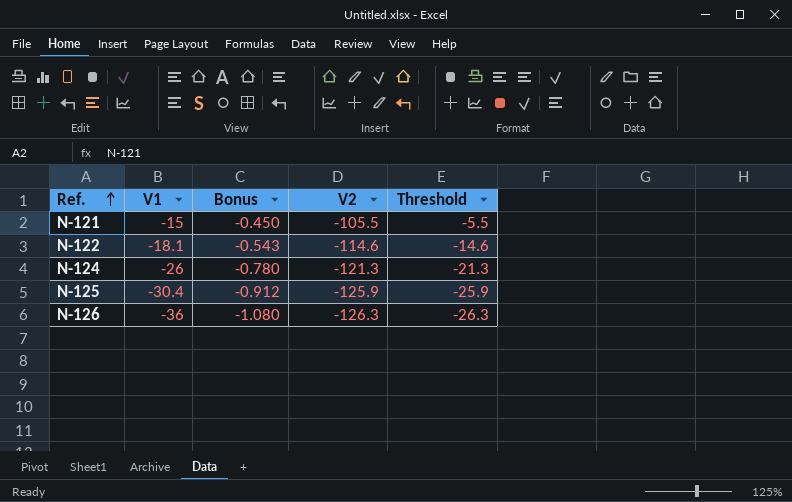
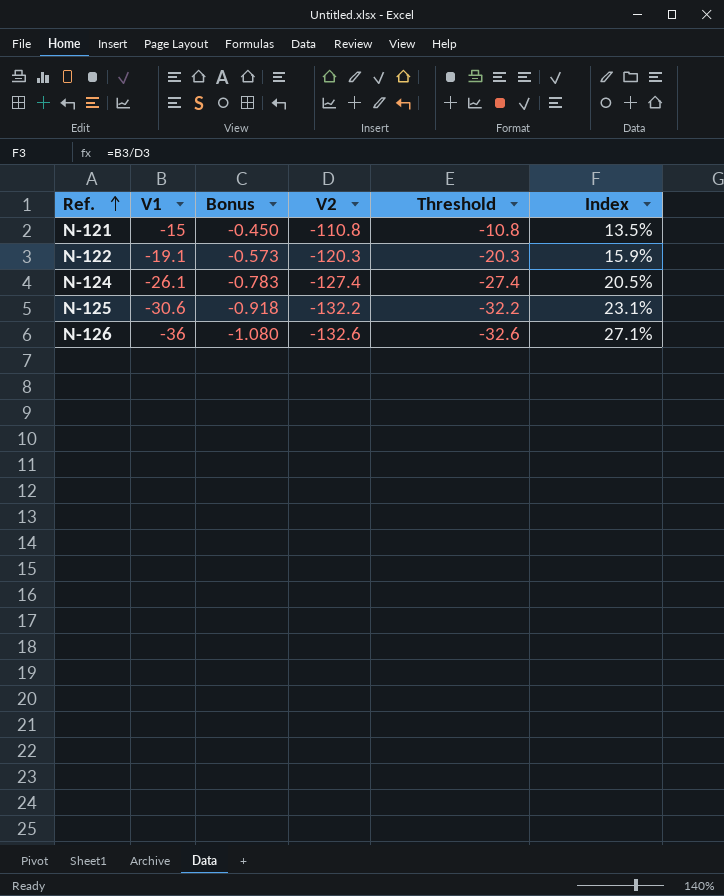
column Index | formula: none -> [V1] / [V2]
N-121 | V2: -105.5 -> -110.8
N-121 | Threshold: -5.5 -> -10.8
N-122 | V1: -18.1 -> -19.1
N-122 | Bonus: -0.543 -> -0.573
N-122 | V2: -114.6 -> -120.3
N-122 | Threshold: -14.6 -> -20.3
N-124 | V1: -26 -> -26.1
N-124 | Bonus: -0.780 -> -0.783
N-124 | V2: -121.3 -> -127.4
N-124 | Threshold: -21.3 -> -27.4
N-125 | V1: -30.4 -> -30.6
N-125 | Bonus: -0.912 -> -0.918
N-125 | V2: -125.9 -> -132.2
N-125 | Threshold: -25.9 -> -32.2
N-126 | V2: -126.3 -> -132.6
N-126 | Threshold: -26.3 -> -32.6

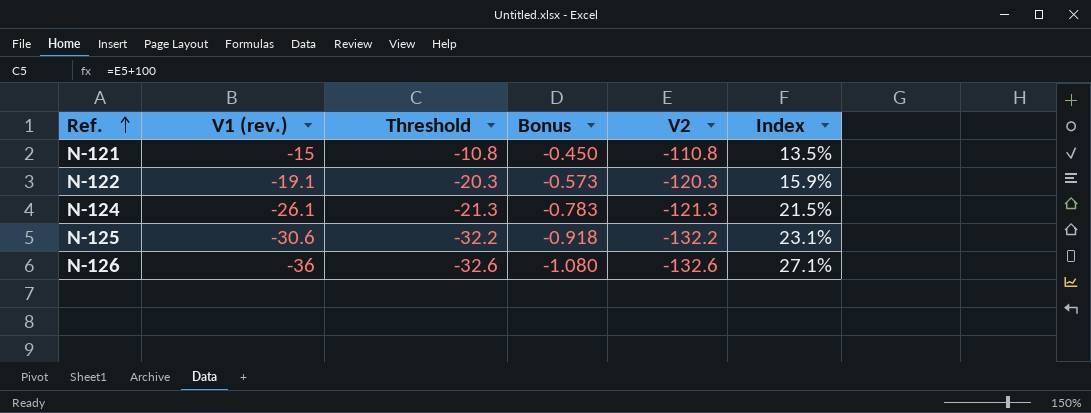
column name: V1 -> V1 (rev.)
column Threshold | position: 5 -> 3
N-124 | Threshold: -27.4 -> -21.3
N-124 | V2: -127.4 -> -121.3
N-124 | Index: 20.5% -> 21.5%

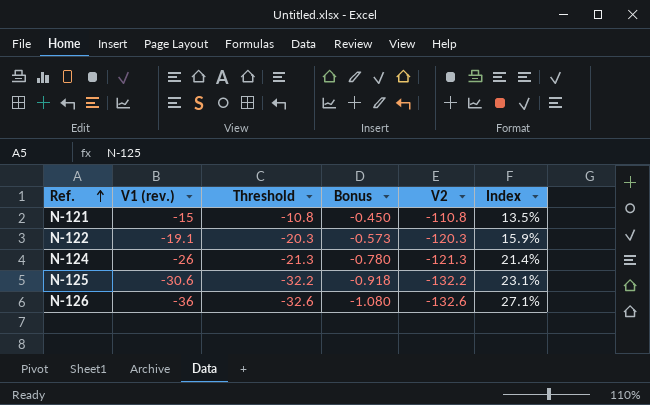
N-124 | V1 (rev.): -26.1 -> -26
N-124 | Bonus: -0.783 -> -0.780
N-124 | Index: 21.5% -> 21.4%

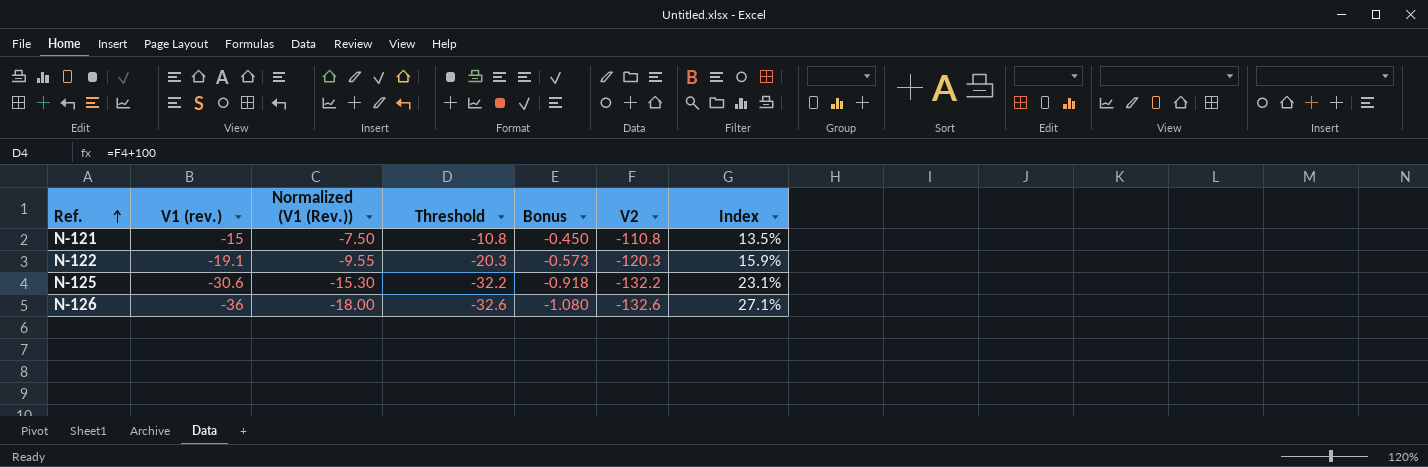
column Normalized (V1 (Rev.)) | formula: none -> [V1 (rev.)] * 0.5
row N-124: -26 | -21.3 | -0.780 | -121.3 | 21.4% -> none

